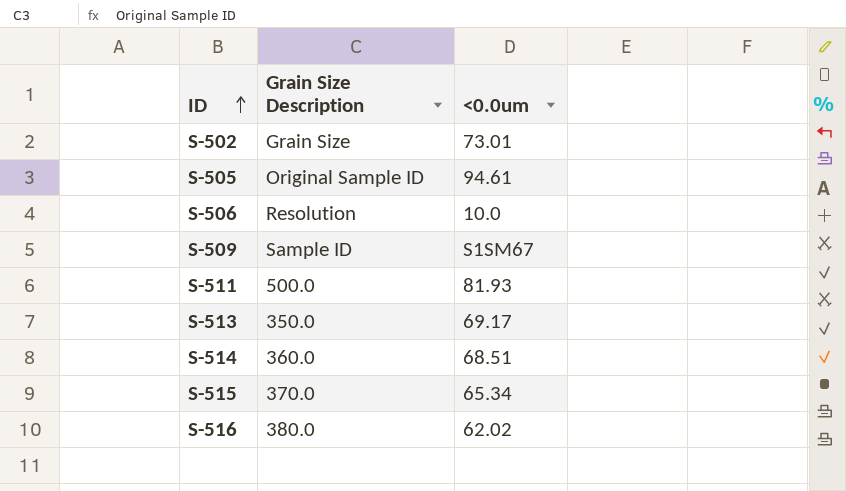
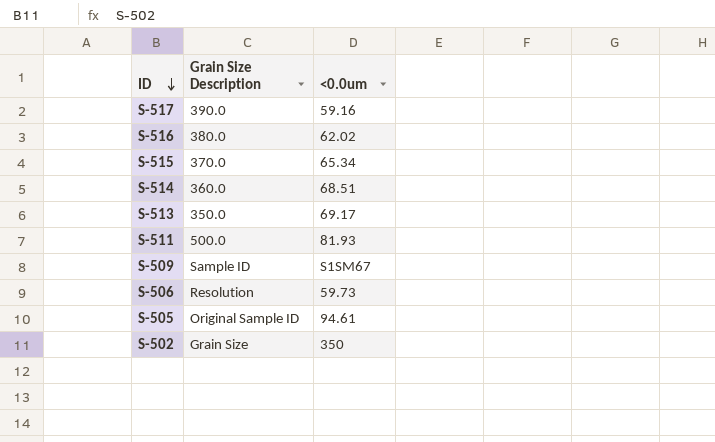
row order: ID ascending -> ID descending
row S-517: none -> 390.0 | 59.16
S-506 | <0.0um: 10.0 -> 59.73
S-502 | <0.0um: 73.01 -> 350

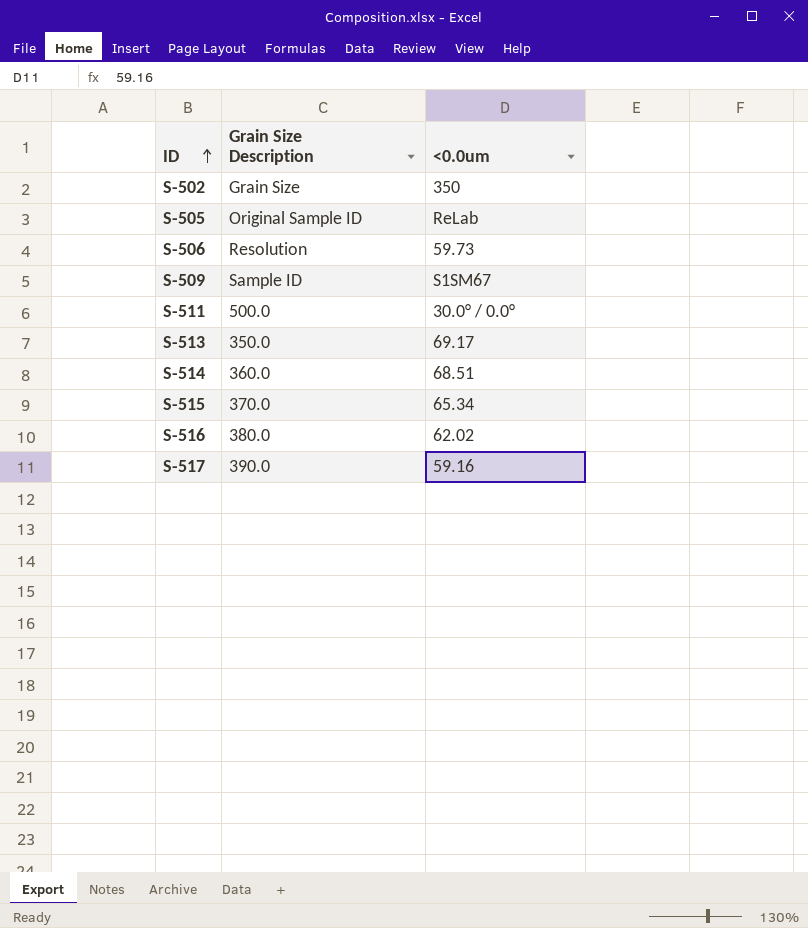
row order: ID descending -> ID ascending
S-505 | <0.0um: 94.61 -> ReLab
S-511 | <0.0um: 81.93 -> 30.0° / 0.0°

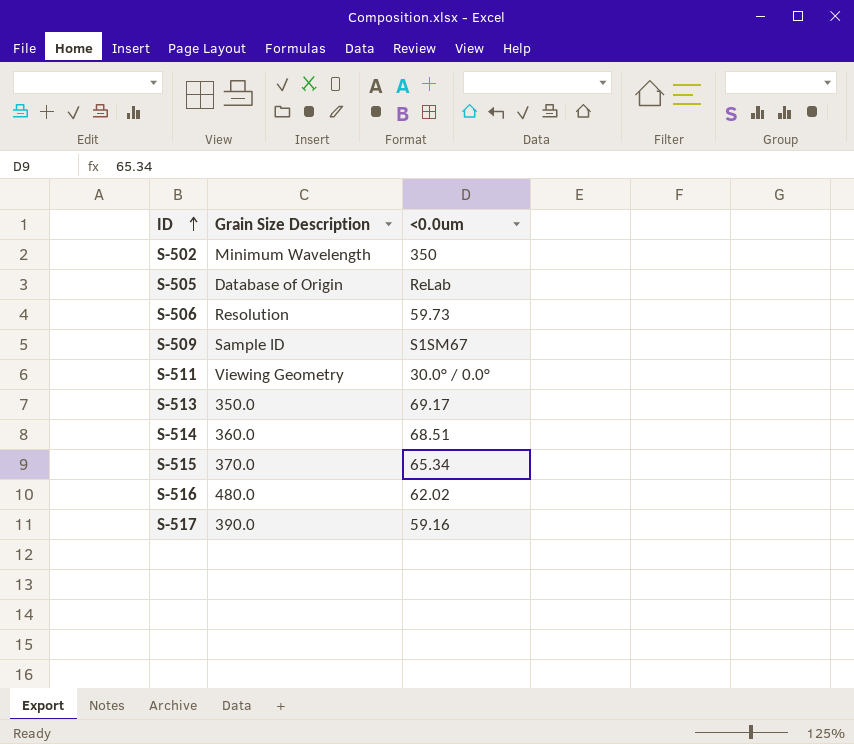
S-502 | Grain Size Description: Grain Size -> Minimum Wavelength
S-505 | Grain Size Description: Original Sample ID -> Database of Origin
S-511 | Grain Size Description: 500.0 -> Viewing Geometry
S-516 | Grain Size Description: 380.0 -> 480.0

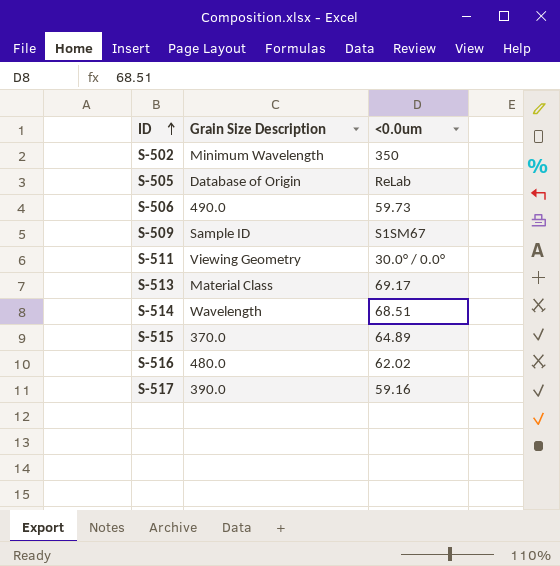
S-506 | Grain Size Description: Resolution -> 490.0
S-513 | Grain Size Description: 350.0 -> Material Class
S-514 | Grain Size Description: 360.0 -> Wavelength
S-515 | <0.0um: 65.34 -> 64.89

